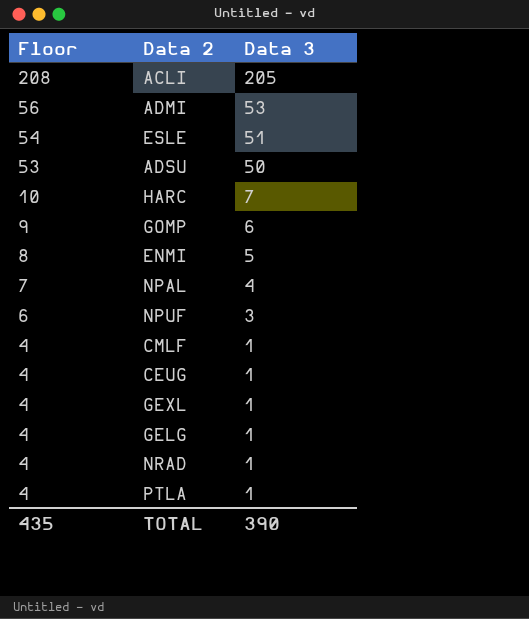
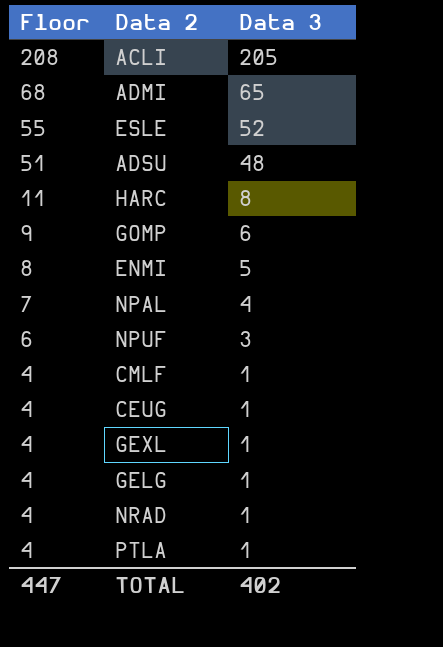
ADMI | Floor: 56 -> 68
ADMI | Data 3: 53 -> 65
ESLE | Floor: 54 -> 55
ESLE | Data 3: 51 -> 52
ADSU | Floor: 53 -> 51
ADSU | Data 3: 50 -> 48
HARC | Floor: 10 -> 11
HARC | Data 3: 7 -> 8
TOTAL | Floor: 435 -> 447
TOTAL | Data 3: 390 -> 402

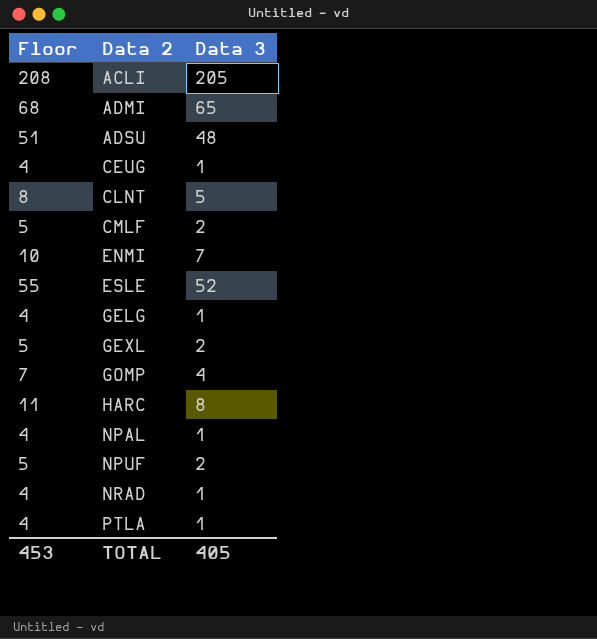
row order: Floor descending -> Data 2 ascending
row CLNT: none -> 8 | 5
CMLF | Floor: 4 -> 5
CMLF | Data 3: 1 -> 2
ENMI | Floor: 8 -> 10
ENMI | Data 3: 5 -> 7
GEXL | Floor: 4 -> 5
GEXL | Data 3: 1 -> 2
GOMP | Floor: 9 -> 7
GOMP | Data 3: 6 -> 4
NPAL | Floor: 7 -> 4
NPAL | Data 3: 4 -> 1
NPUF | Floor: 6 -> 5
NPUF | Data 3: 3 -> 2
TOTAL | Floor: 447 -> 453
TOTAL | Data 3: 402 -> 405

